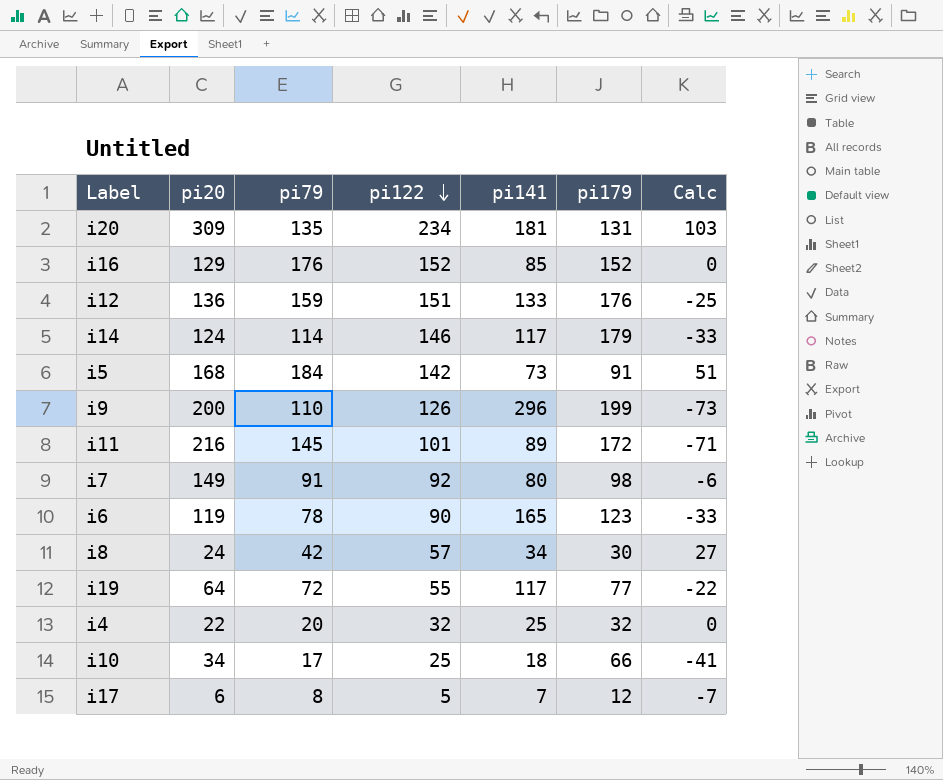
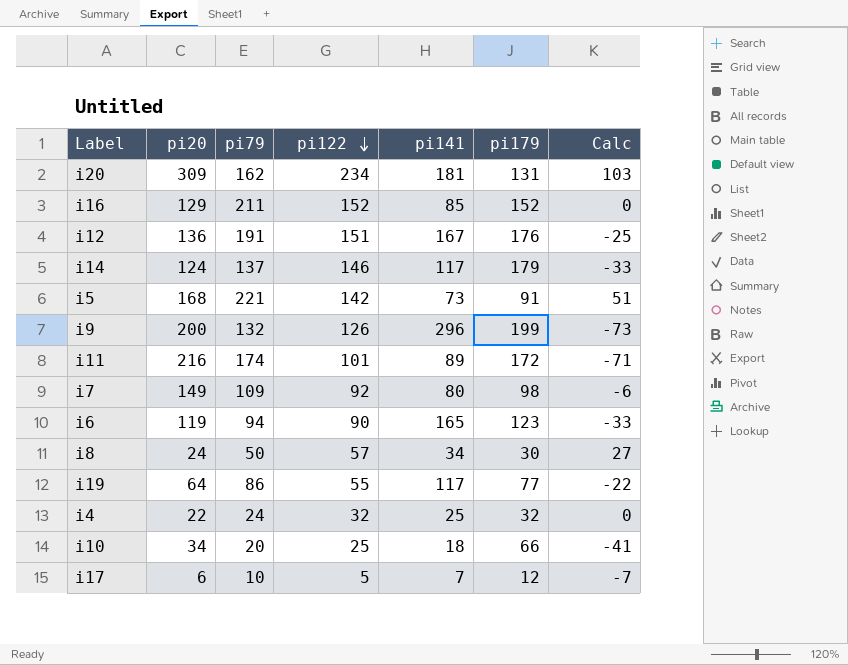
i20 | pi79: 135 -> 162
i16 | pi79: 176 -> 211
i12 | pi79: 159 -> 191
i12 | pi141: 133 -> 167
i14 | pi79: 114 -> 137
i5 | pi79: 184 -> 221
i9 | pi79: 110 -> 132
i11 | pi79: 145 -> 174
i7 | pi79: 91 -> 109
i6 | pi79: 78 -> 94
i8 | pi79: 42 -> 50
i19 | pi79: 72 -> 86
i4 | pi79: 20 -> 24
i10 | pi79: 17 -> 20
i17 | pi79: 8 -> 10

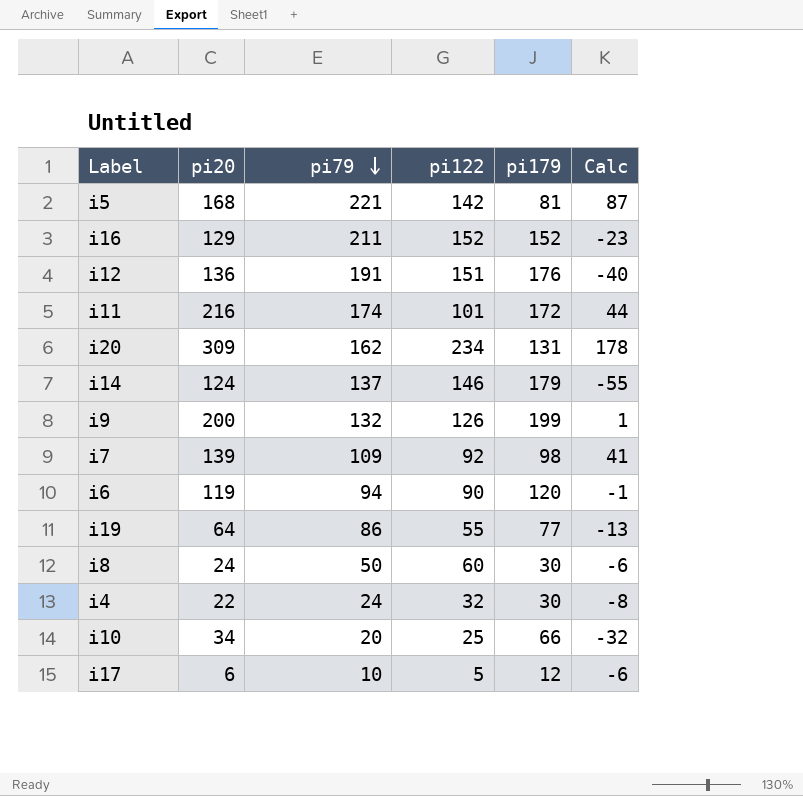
row order: pi122 descending -> pi79 descending
column pi141 | position: 5 -> none
column Calc | formula: [pi122] - [pi179] -> [pi20] - [pi179]
i5 | pi179: 91 -> 81
i7 | pi20: 149 -> 139
i6 | pi179: 123 -> 120
i8 | pi122: 57 -> 60
i4 | pi179: 32 -> 30

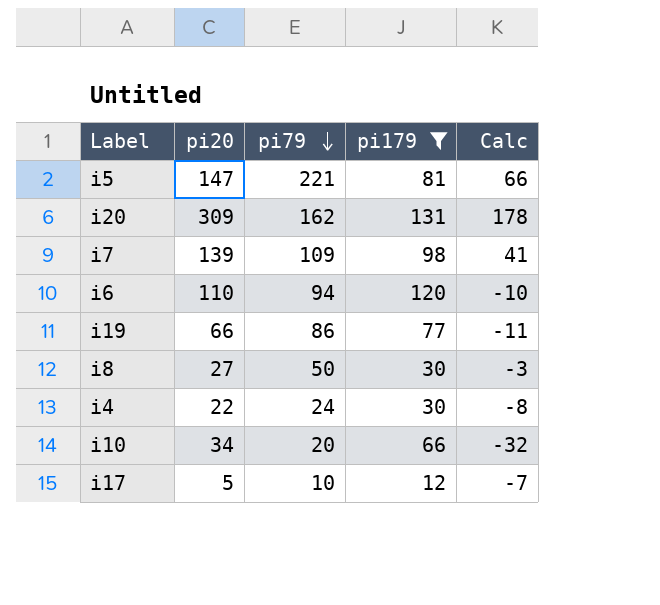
filter: none -> pi179 <= 131
column pi122 | position: 4 -> none
i5 | pi20: 168 -> 147
i5 | Calc: 87 -> 66
i6 | pi20: 119 -> 110
i6 | Calc: -1 -> -10
i19 | pi20: 64 -> 66
i19 | Calc: -13 -> -11
i8 | pi20: 24 -> 27
i8 | Calc: -6 -> -3
i17 | pi20: 6 -> 5
i17 | Calc: -6 -> -7

